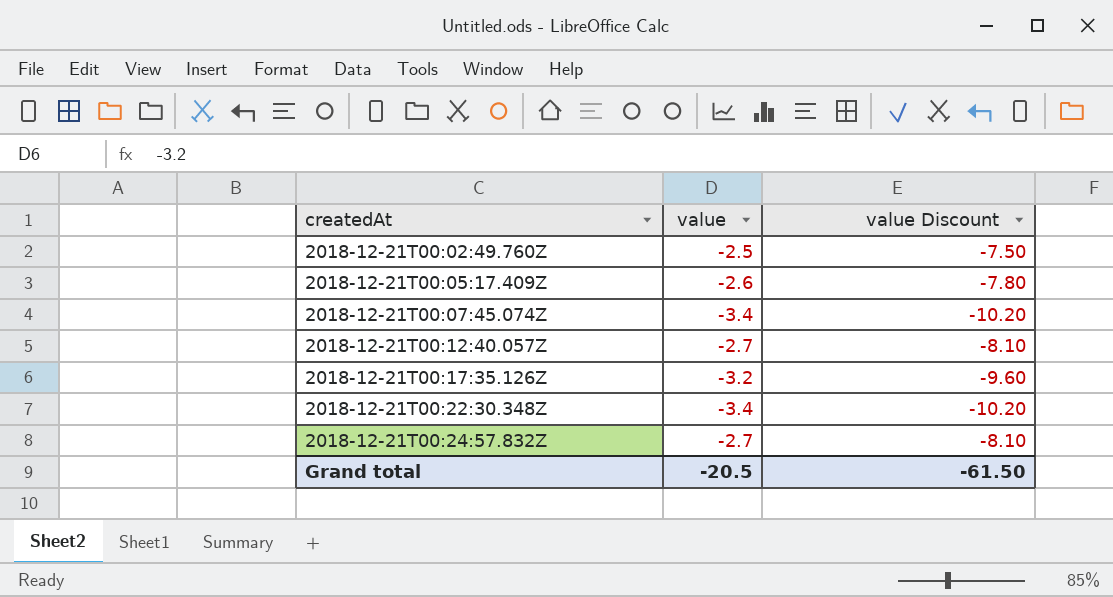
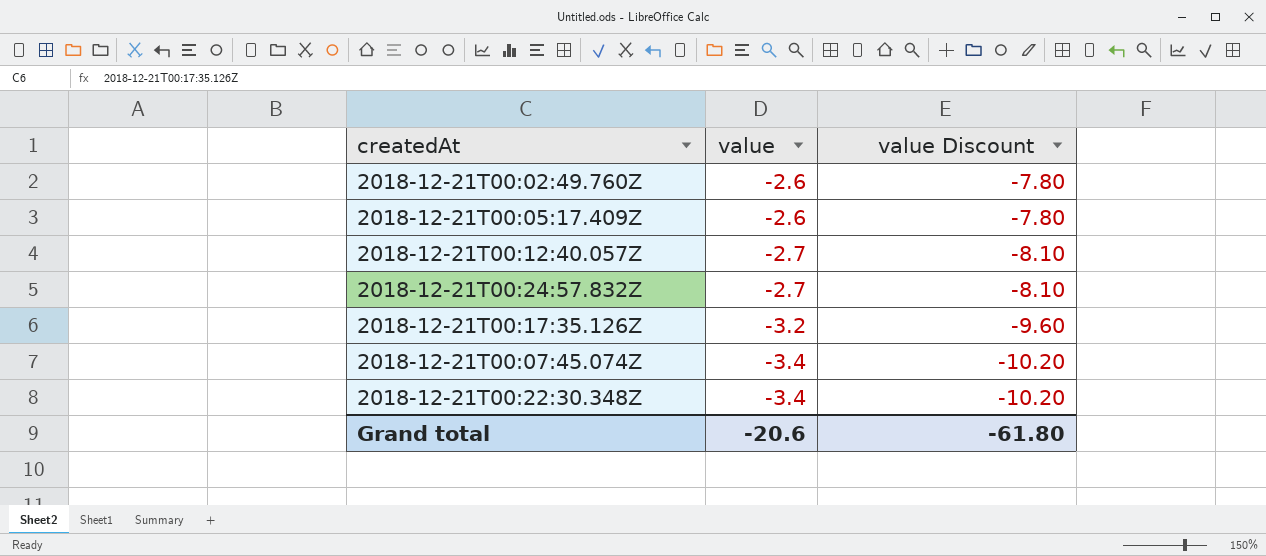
row order: createdAt ascending -> value descending
2018-12-21T00:02:49.760Z | value: -2.5 -> -2.6
2018-12-21T00:02:49.760Z | value Discount: -7.50 -> -7.80
Grand total | value: -20.5 -> -20.6
Grand total | value Discount: -61.50 -> -61.80

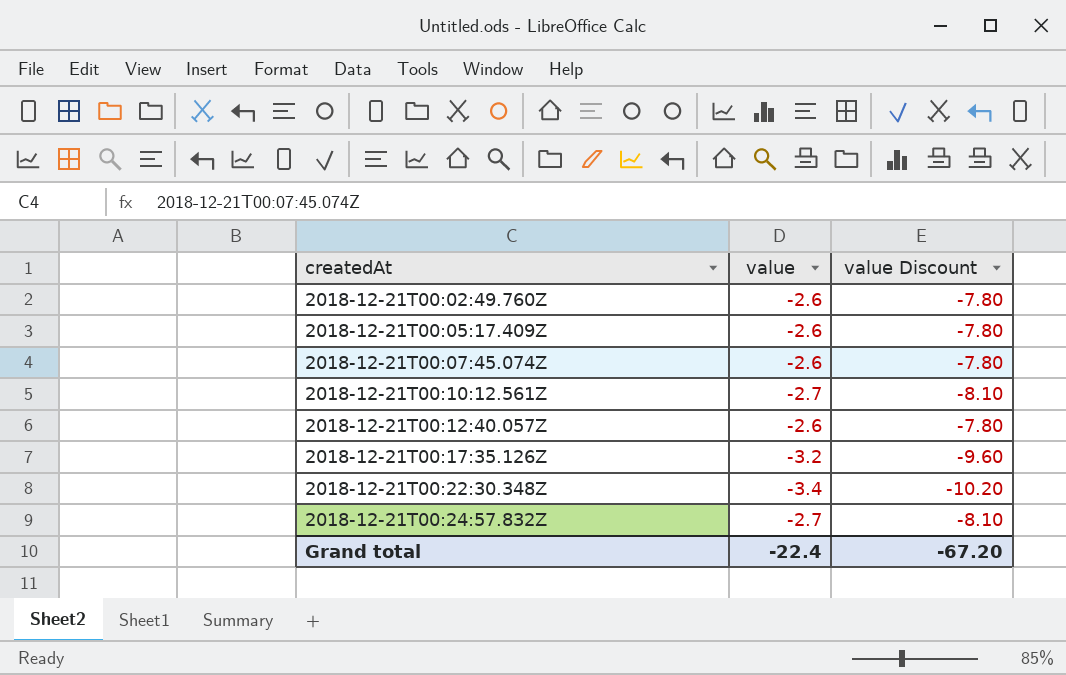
row order: value descending -> createdAt ascending
2018-12-21T00:07:45.074Z | value: -3.4 -> -2.6
2018-12-21T00:07:45.074Z | value Discount: -10.20 -> -7.80
row 2018-12-21T00:10:12.561Z: none -> -2.7 | -8.10
2018-12-21T00:12:40.057Z | value: -2.7 -> -2.6
2018-12-21T00:12:40.057Z | value Discount: -8.10 -> -7.80
Grand total | value: -20.6 -> -22.4
Grand total | value Discount: -61.80 -> -67.20

